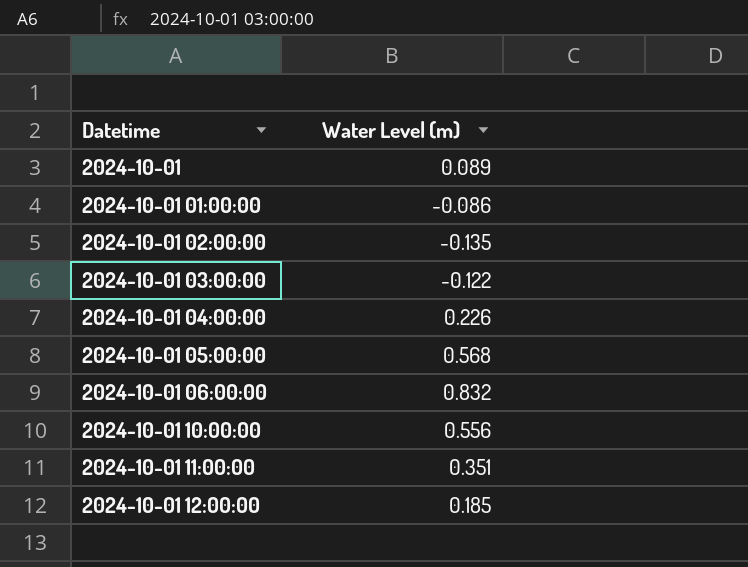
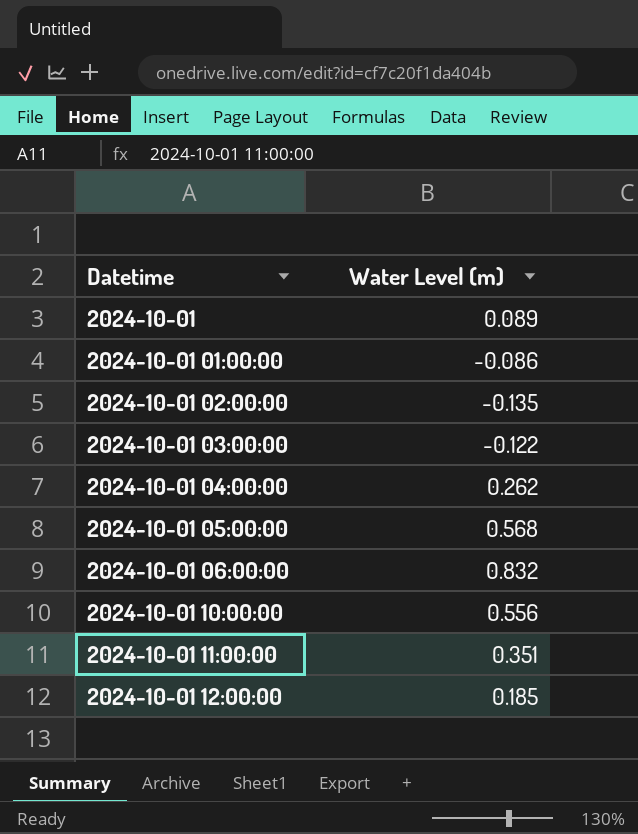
2024-10-01 04:00:00 | Water Level (m): 0.226 -> 0.262

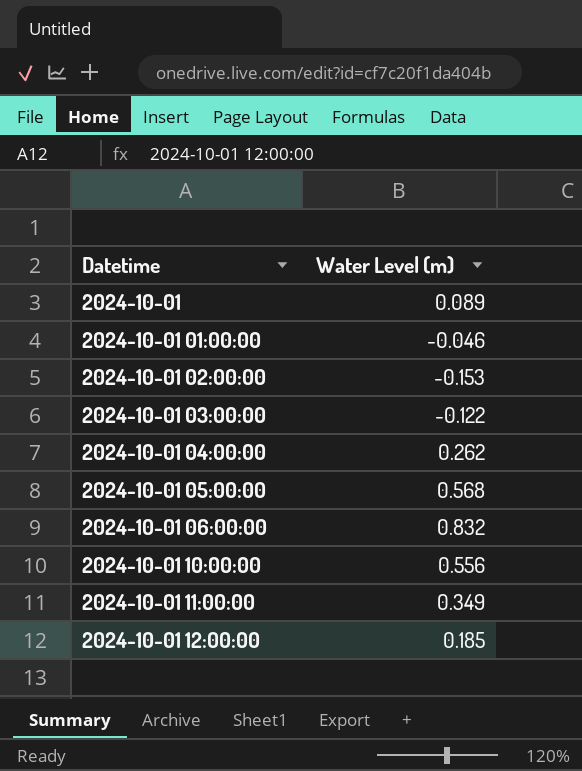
2024-10-01 01:00:00 | Water Level (m): -0.086 -> -0.046
2024-10-01 02:00:00 | Water Level (m): -0.135 -> -0.153
2024-10-01 11:00:00 | Water Level (m): 0.351 -> 0.349

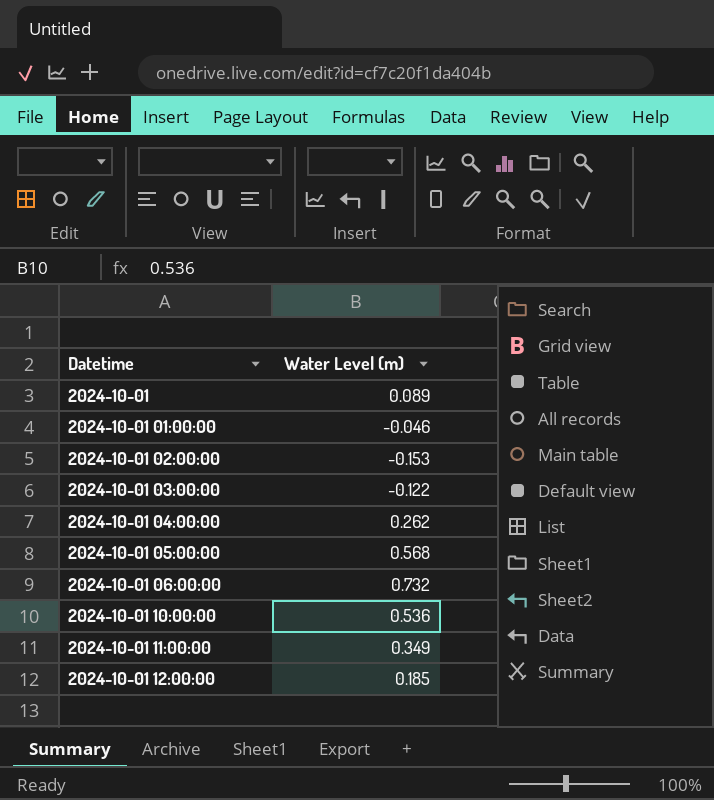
2024-10-01 06:00:00 | Water Level (m): 0.832 -> 0.732
2024-10-01 10:00:00 | Water Level (m): 0.556 -> 0.536

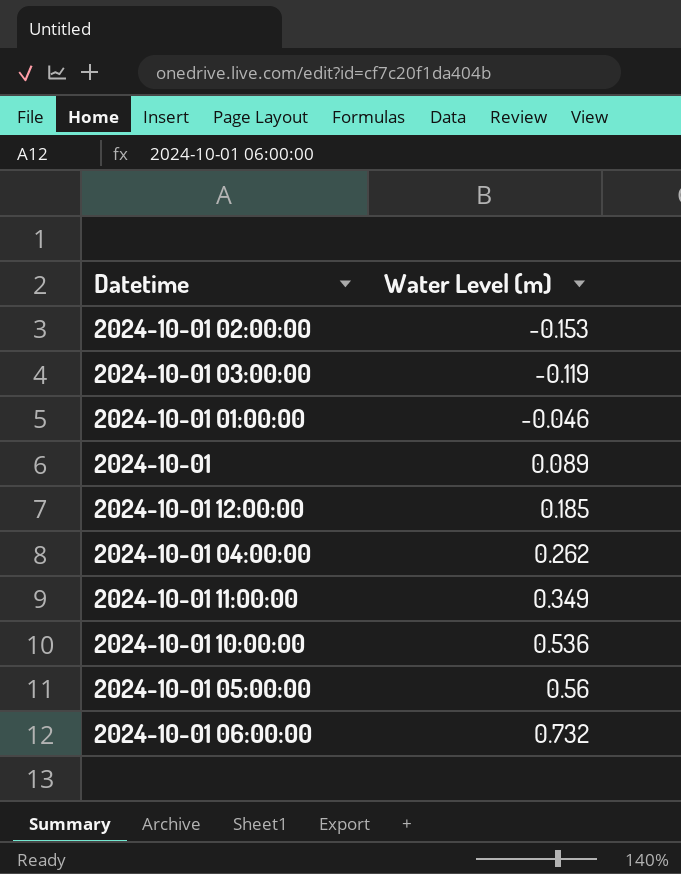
row order: Datetime ascending -> Water Level (m) ascending
2024-10-01 03:00:00 | Water Level (m): -0.122 -> -0.119
2024-10-01 05:00:00 | Water Level (m): 0.568 -> 0.56

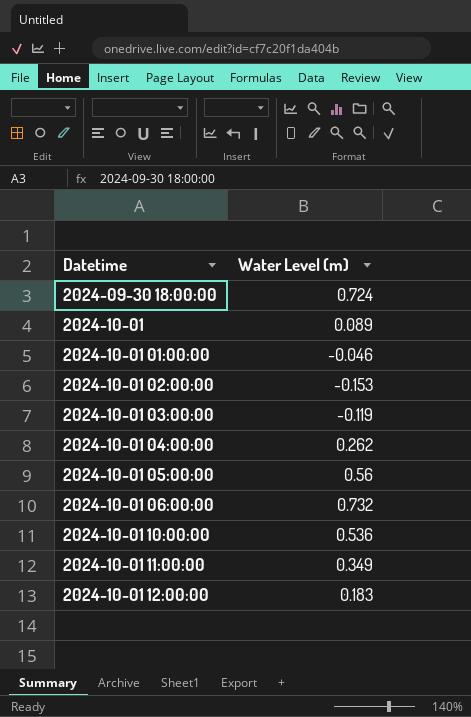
row order: Water Level (m) ascending -> Datetime ascending
row 2024-09-30 18:00:00: none -> 0.724
2024-10-01 12:00:00 | Water Level (m): 0.185 -> 0.183

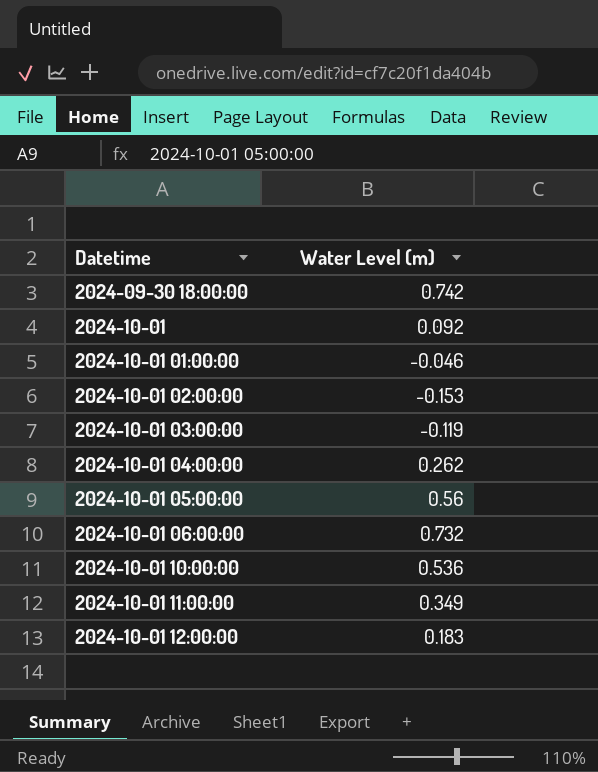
2024-09-30 18:00:00 | Water Level (m): 0.724 -> 0.742
2024-10-01 | Water Level (m): 0.089 -> 0.092

